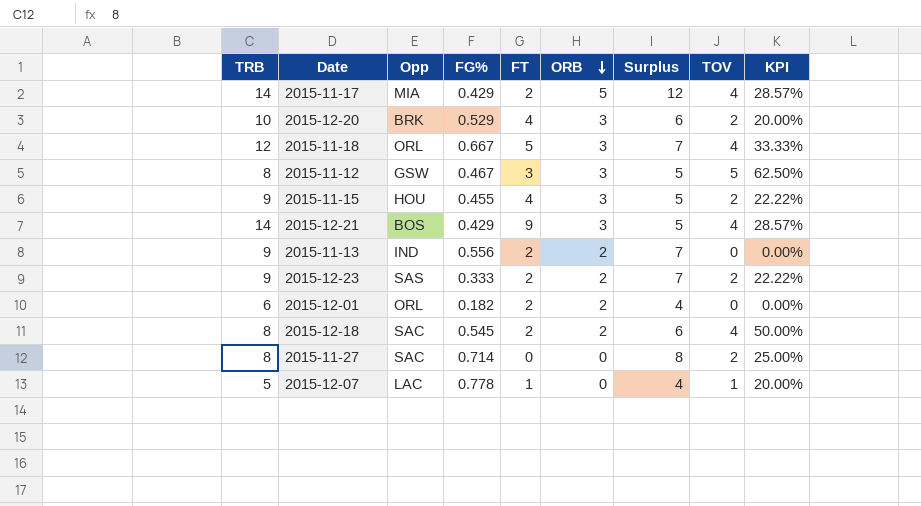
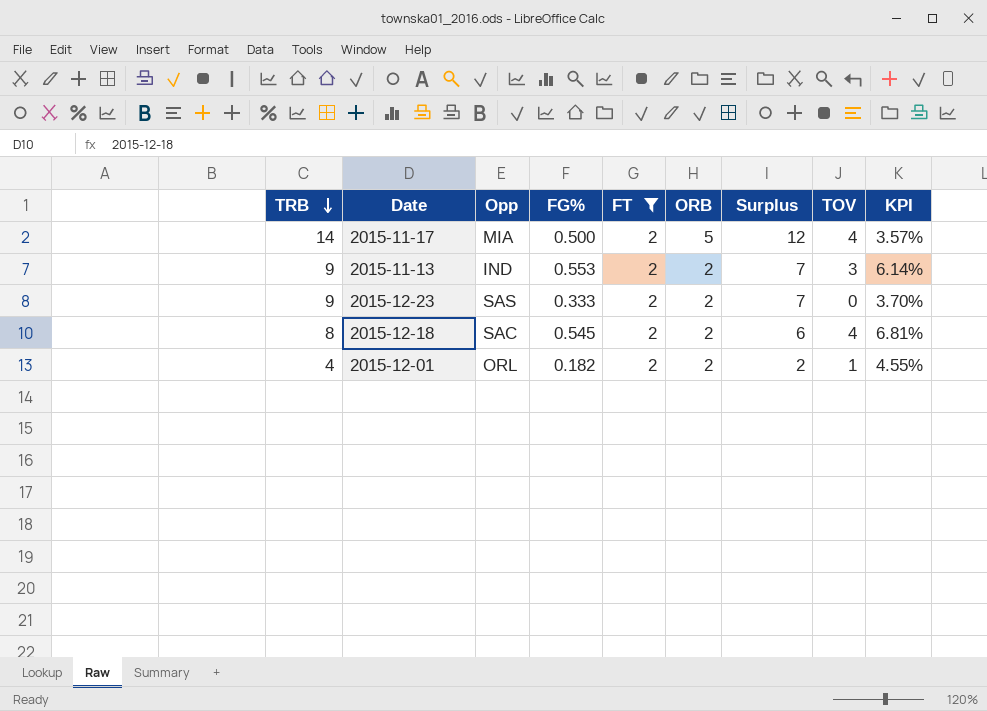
filter: none -> FT = 2
row order: ORB descending -> TRB descending
column KPI | formula: [TOV] / [TRB] -> [FG%] / [TRB]
2015-11-17 | FG%: 0.429 -> 0.500
2015-11-13 | FG%: 0.556 -> 0.553
2015-11-13 | TOV: 0 -> 3
2015-12-23 | TOV: 2 -> 0
2015-12-01 | TRB: 6 -> 4
2015-12-01 | Surplus: 4 -> 2
2015-12-01 | TOV: 0 -> 1

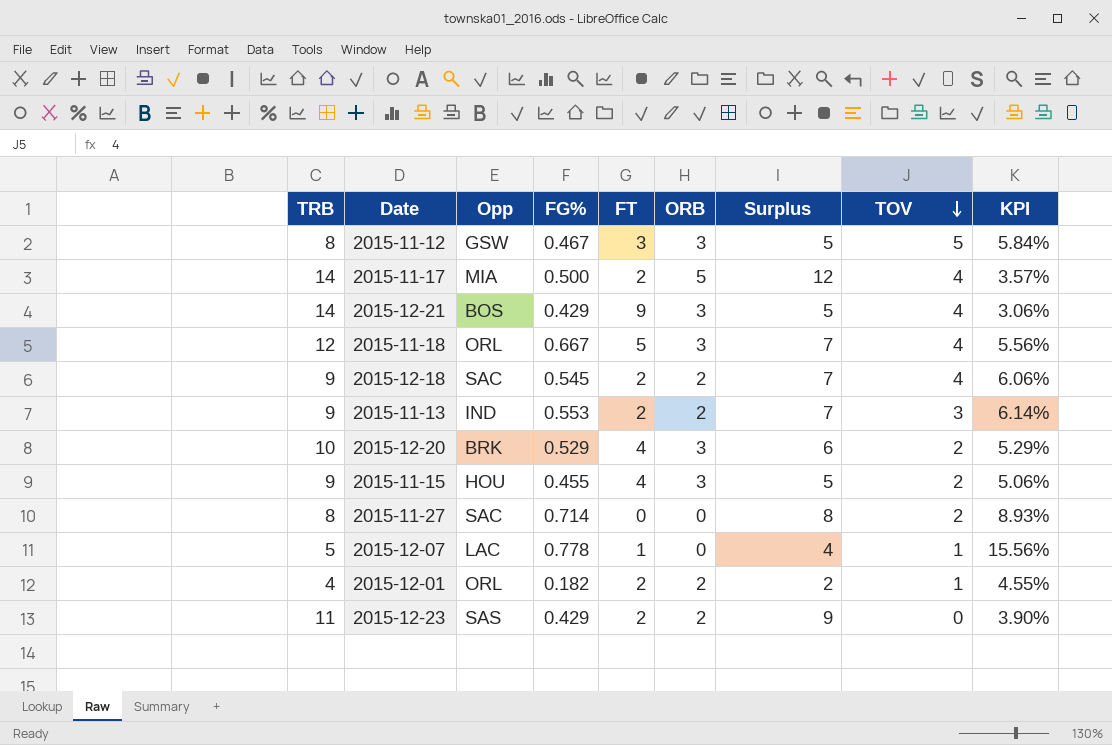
filter: FT = 2 -> none
row order: TRB descending -> TOV descending
2015-12-18 | TRB: 8 -> 9
2015-12-18 | Surplus: 6 -> 7
2015-12-18 | KPI: 6.81% -> 6.06%
2015-12-23 | TRB: 9 -> 11
2015-12-23 | FG%: 0.333 -> 0.429
2015-12-23 | Surplus: 7 -> 9
2015-12-23 | KPI: 3.70% -> 3.90%

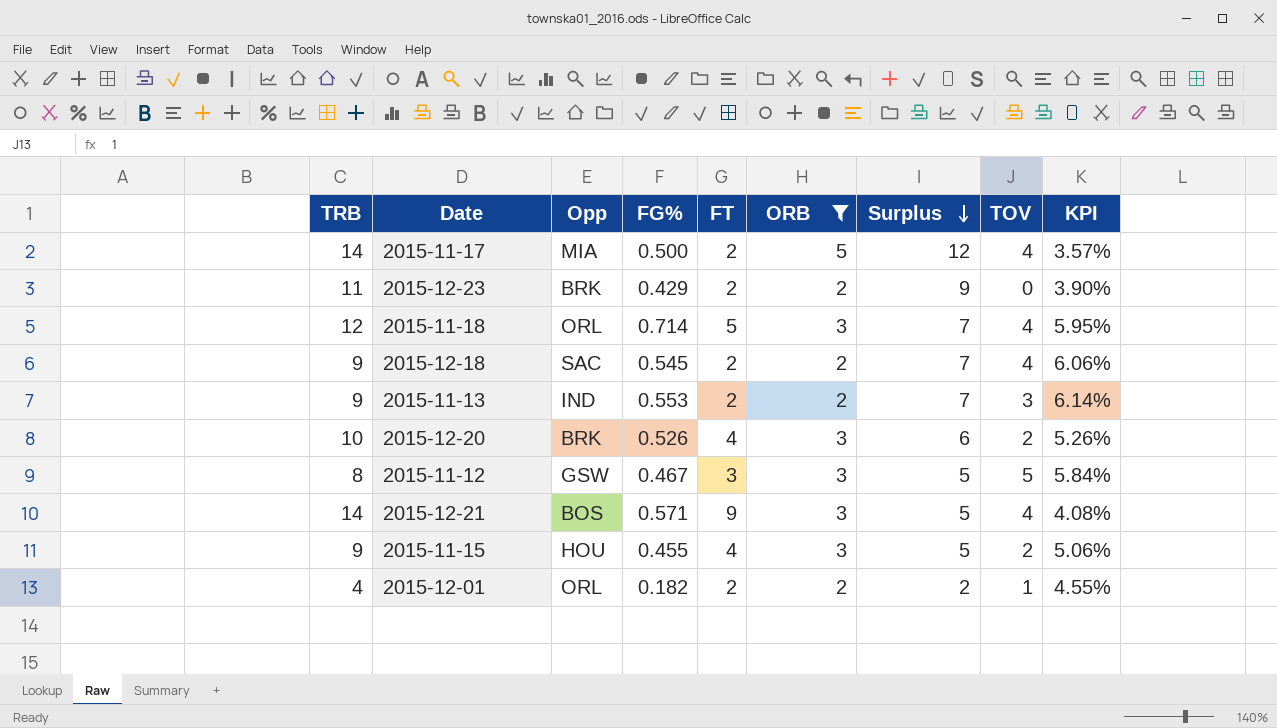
filter: none -> ORB != 0
row order: TOV descending -> Surplus descending
2015-12-23 | Opp: SAS -> BRK
2015-11-18 | FG%: 0.667 -> 0.714
2015-11-18 | KPI: 5.56% -> 5.95%
2015-12-20 | FG%: 0.529 -> 0.526
2015-12-20 | KPI: 5.29% -> 5.26%
2015-12-21 | FG%: 0.429 -> 0.571
2015-12-21 | KPI: 3.06% -> 4.08%

